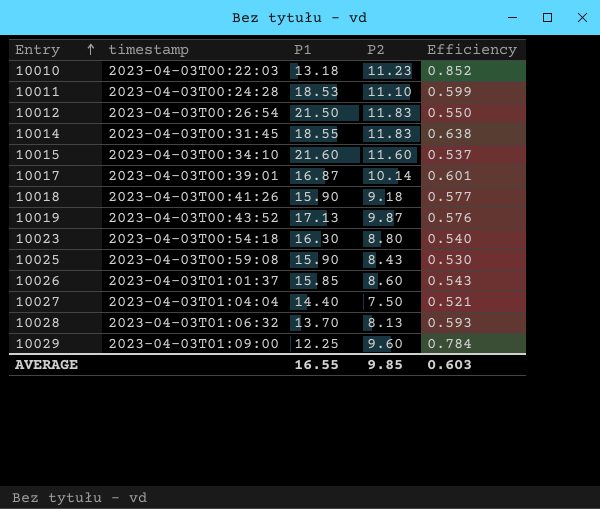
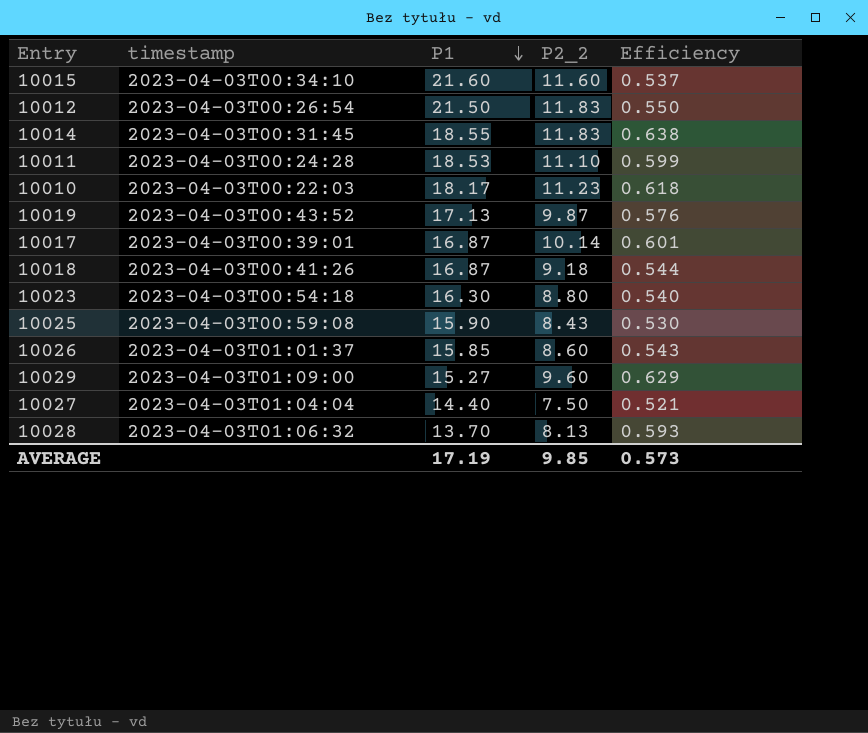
row order: Entry ascending -> P1 descending
column name: P2 -> P2_2
10010 | P1: 13.18 -> 18.17
10010 | Efficiency: 0.852 -> 0.618
10018 | P1: 15.90 -> 16.87
10018 | Efficiency: 0.577 -> 0.544
10029 | P1: 12.25 -> 15.27
10029 | Efficiency: 0.784 -> 0.629
AVERAGE | P1: 16.55 -> 17.19
AVERAGE | Efficiency: 0.603 -> 0.573

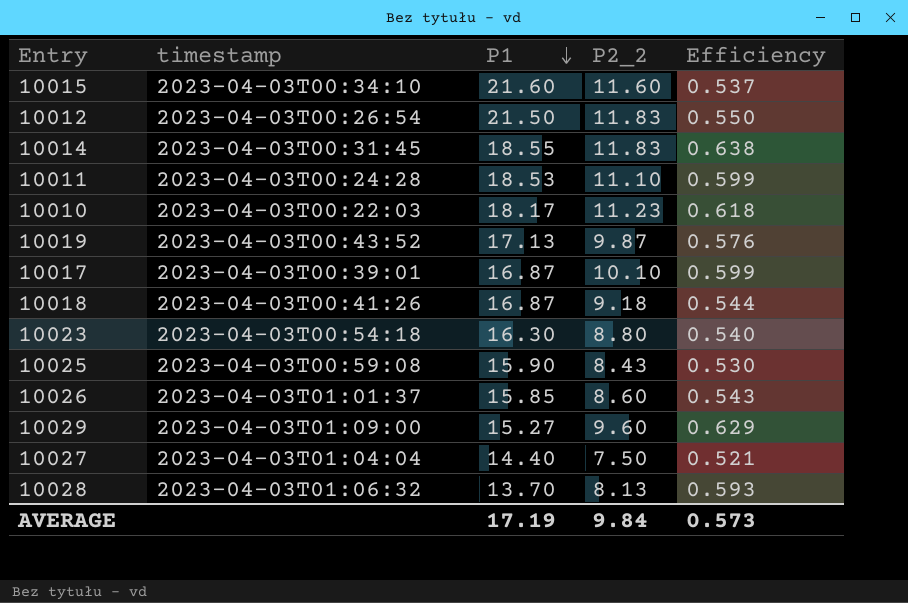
10017 | P2_2: 10.14 -> 10.10
10017 | Efficiency: 0.601 -> 0.599
AVERAGE | P2_2: 9.85 -> 9.84

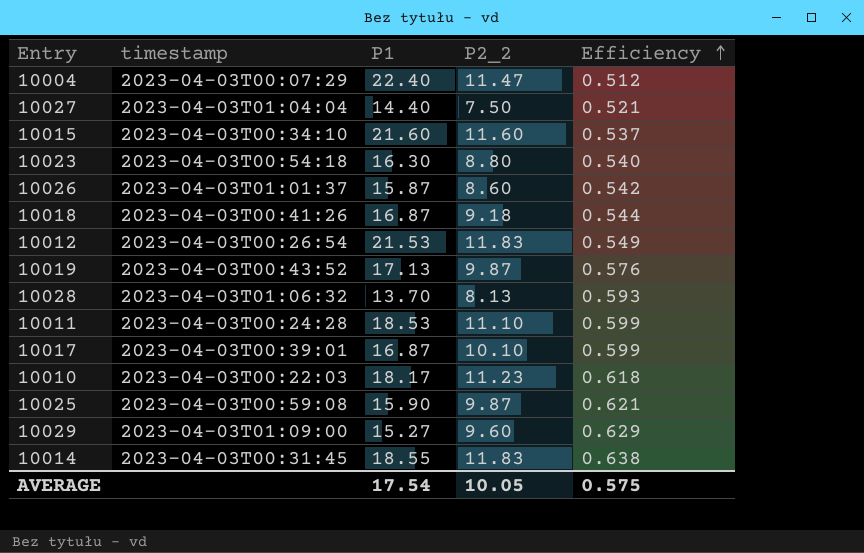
row order: P1 descending -> Efficiency ascending
row 10004: none -> 2023-04-03T00:07:29 | 22.40 | 11.47 | 0.512
10026 | P1: 15.85 -> 15.87
10026 | Efficiency: 0.543 -> 0.542
10012 | P1: 21.50 -> 21.53
10012 | Efficiency: 0.550 -> 0.549
10025 | P2_2: 8.43 -> 9.87
10025 | Efficiency: 0.530 -> 0.621
AVERAGE | P1: 17.19 -> 17.54
AVERAGE | P2_2: 9.84 -> 10.05
AVERAGE | Efficiency: 0.573 -> 0.575

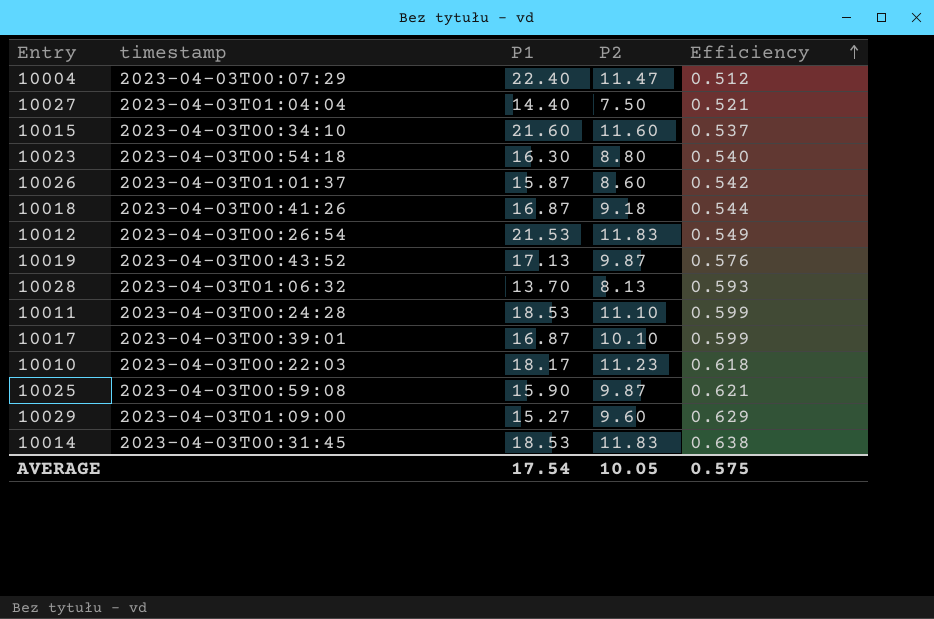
column name: P2_2 -> P2
10014 | P1: 18.55 -> 18.53

